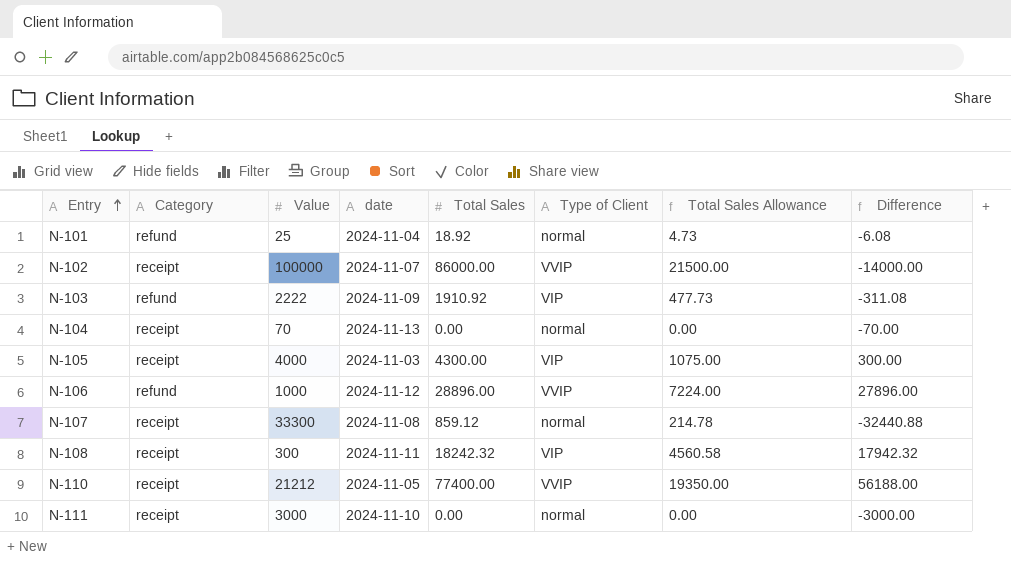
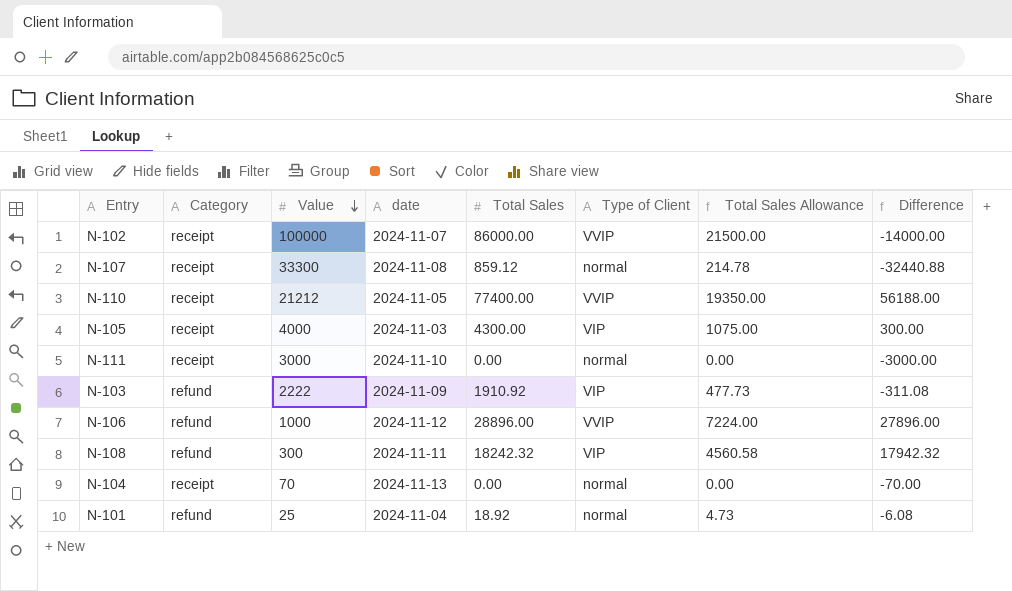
row order: Entry ascending -> Value descending
N-108 | Category: receipt -> refund

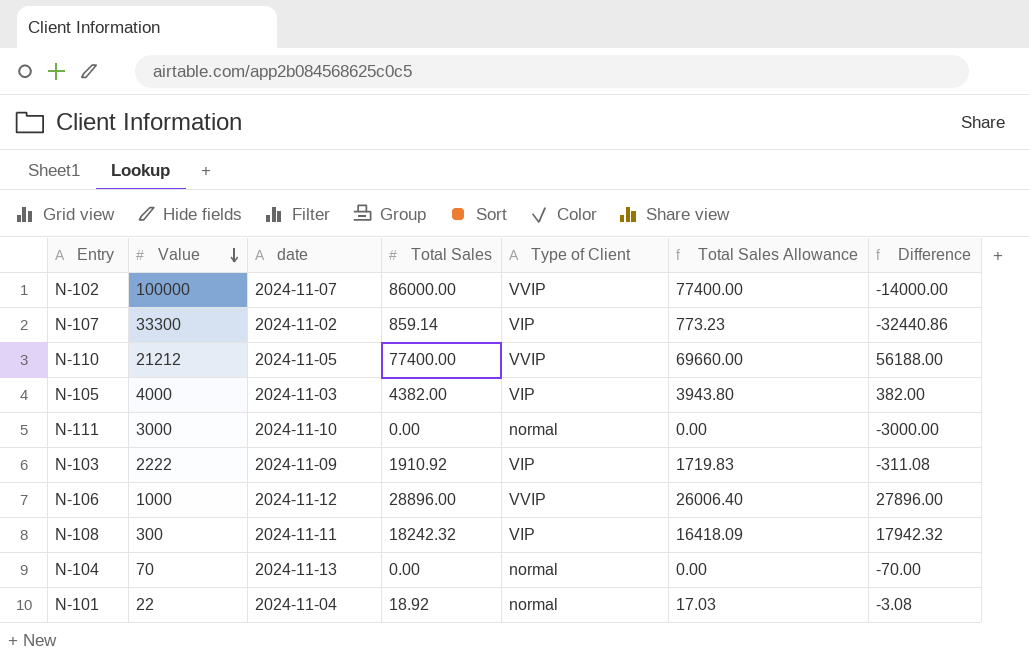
column Category | position: 2 -> none
column Total Sales Allowance | formula: [Total Sales] * 0.25 -> [Total Sales] * 0.9
N-107 | date: 2024-11-08 -> 2024-11-02
N-107 | Total Sales: 859.12 -> 859.14
N-107 | Type of Client: normal -> VIP
N-107 | Difference: -32440.88 -> -32440.86
N-105 | Total Sales: 4300.00 -> 4382.00
N-105 | Difference: 300.00 -> 382.00
N-101 | Value: 25 -> 22
N-101 | Difference: -6.08 -> -3.08

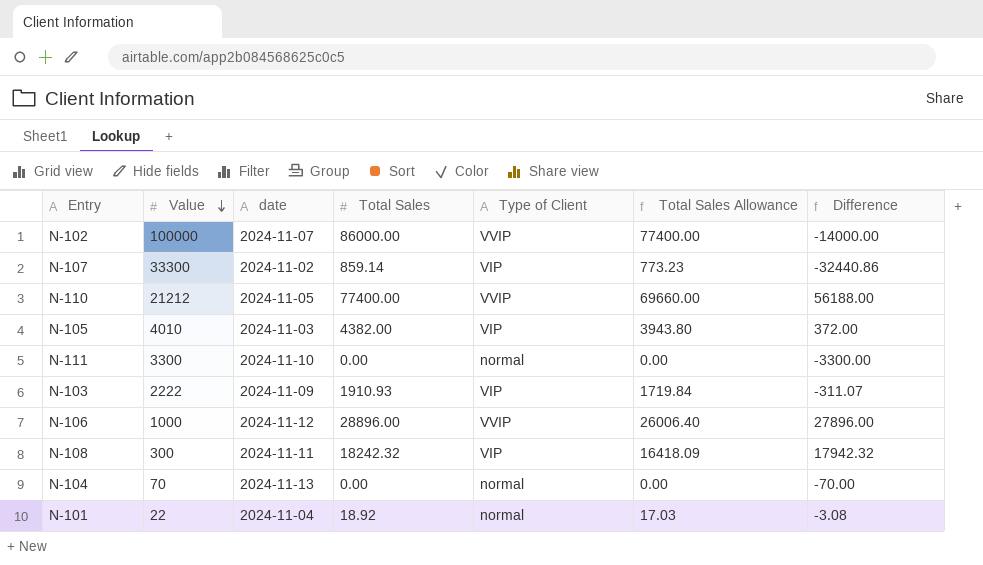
N-105 | Value: 4000 -> 4010
N-105 | Difference: 382.00 -> 372.00
N-111 | Value: 3000 -> 3300
N-111 | Difference: -3000.00 -> -3300.00
N-103 | Total Sales: 1910.92 -> 1910.93
N-103 | Total Sales Allowance: 1719.83 -> 1719.84
N-103 | Difference: -311.08 -> -311.07

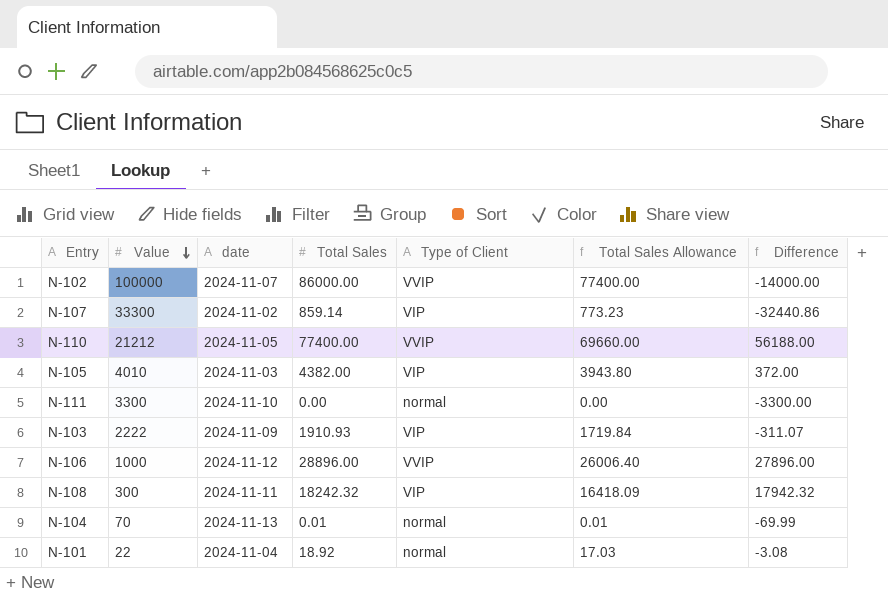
N-104 | Total Sales: 0.00 -> 0.01
N-104 | Total Sales Allowance: 0.00 -> 0.01
N-104 | Difference: -70.00 -> -69.99

